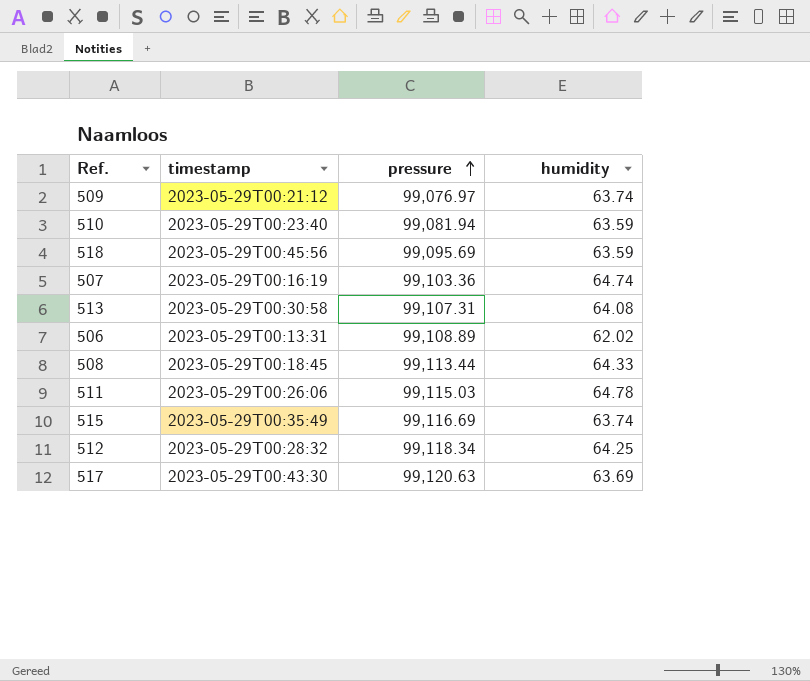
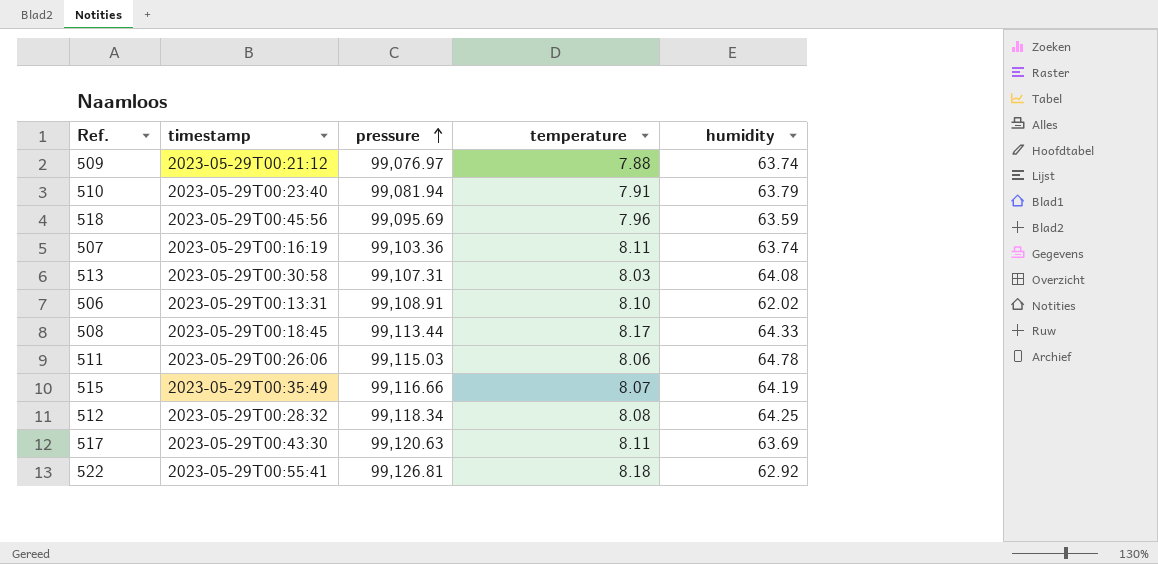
column temperature | position: none -> 4
510 | humidity: 63.59 -> 63.79
507 | humidity: 64.74 -> 63.74
506 | pressure: 99,108.89 -> 99,108.91
515 | pressure: 99,116.69 -> 99,116.66
515 | humidity: 63.74 -> 64.19
row 522: none -> 2023-05-29T00:55:41 | 99,126.81 | 8.18 | 62.92

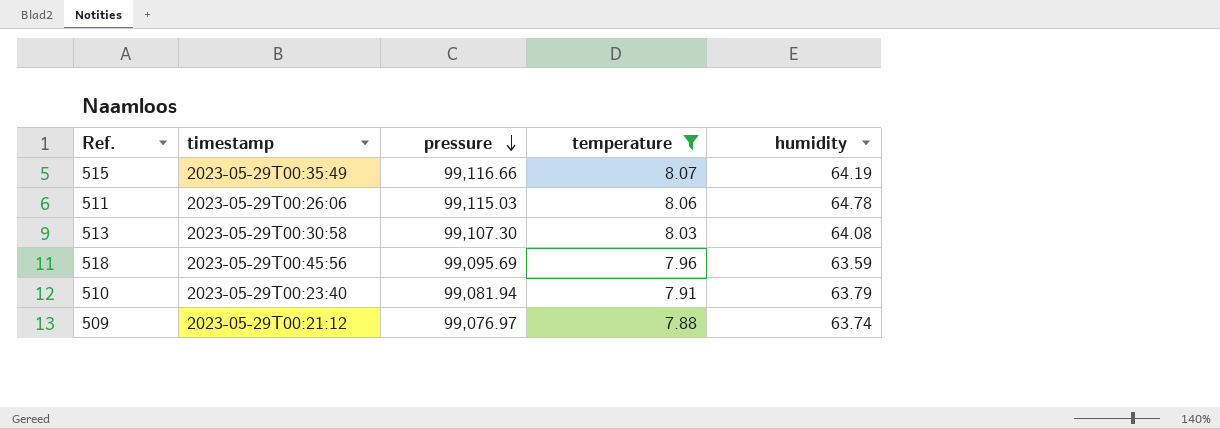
filter: none -> temperature <= 8.07
row order: pressure ascending -> pressure descending
513 | pressure: 99,107.31 -> 99,107.30

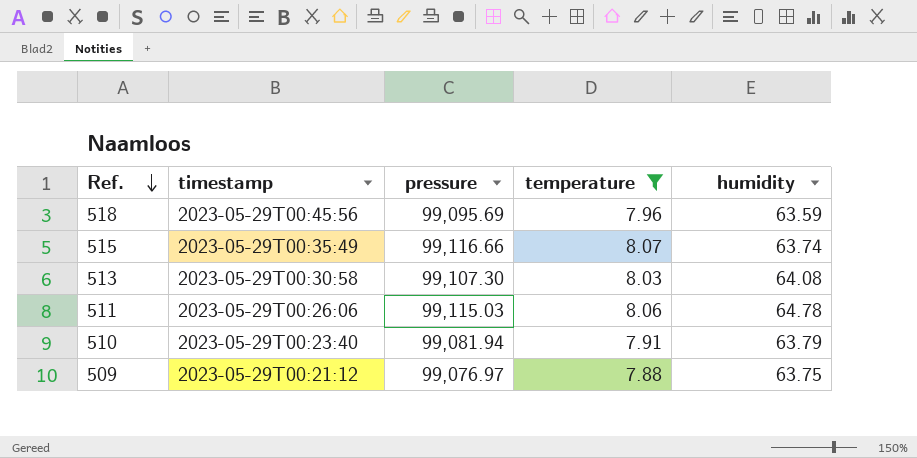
row order: pressure descending -> Ref. descending
515 | humidity: 64.19 -> 63.74
509 | humidity: 63.74 -> 63.75

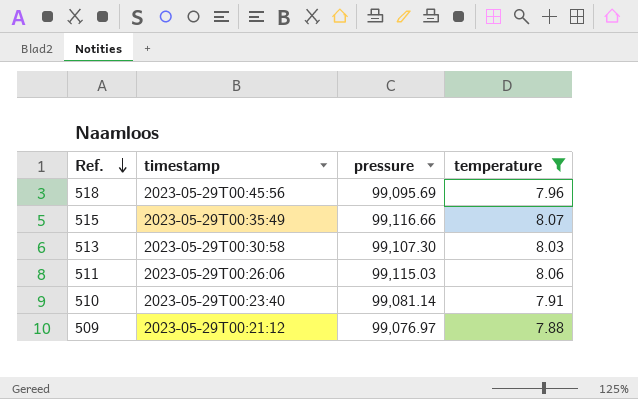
column humidity | position: 5 -> none
510 | pressure: 99,081.94 -> 99,081.14

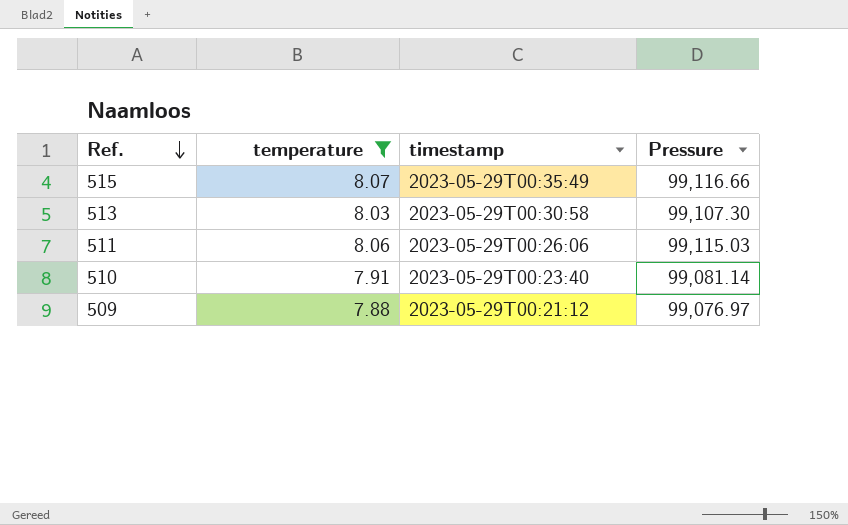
column temperature | position: 4 -> 2
column name: pressure -> Pressure
row 518: 2023-05-29T00:45:56 | 99,095.69 | 7.96 -> none

